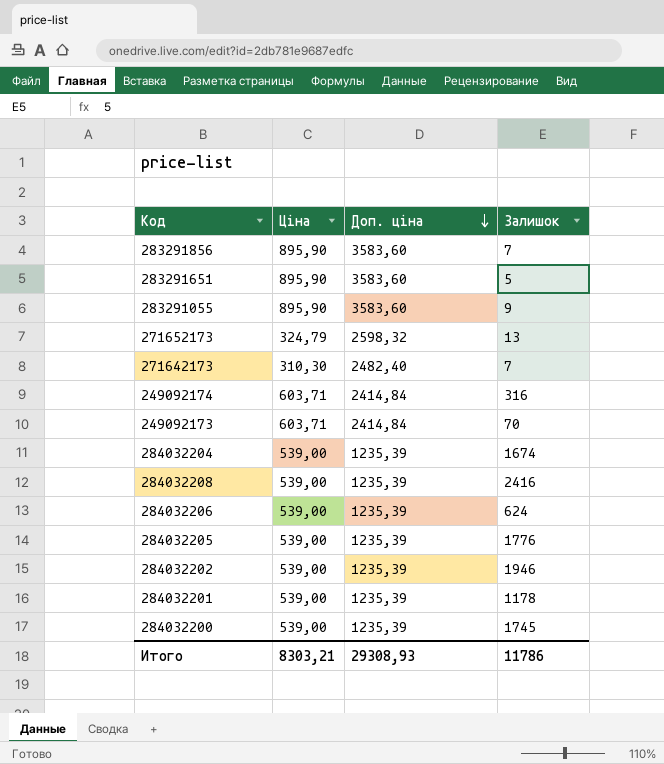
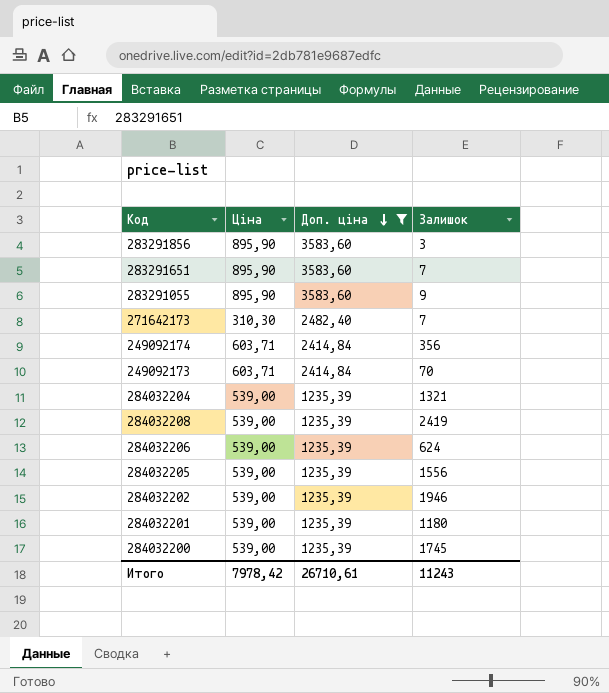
filter: none -> Доп. ціна != 2598,32
283291856 | Залишок: 7 -> 3
283291651 | Залишок: 5 -> 7
249092174 | Залишок: 316 -> 356
284032204 | Залишок: 1674 -> 1321
284032208 | Залишок: 2416 -> 2419
284032205 | Залишок: 1776 -> 1556
284032201 | Залишок: 1178 -> 1180
Итого | Ціна: 8303,21 -> 7978,42
Итого | Доп. ціна: 29308,93 -> 26710,61
Итого | Залишок: 11786 -> 11243

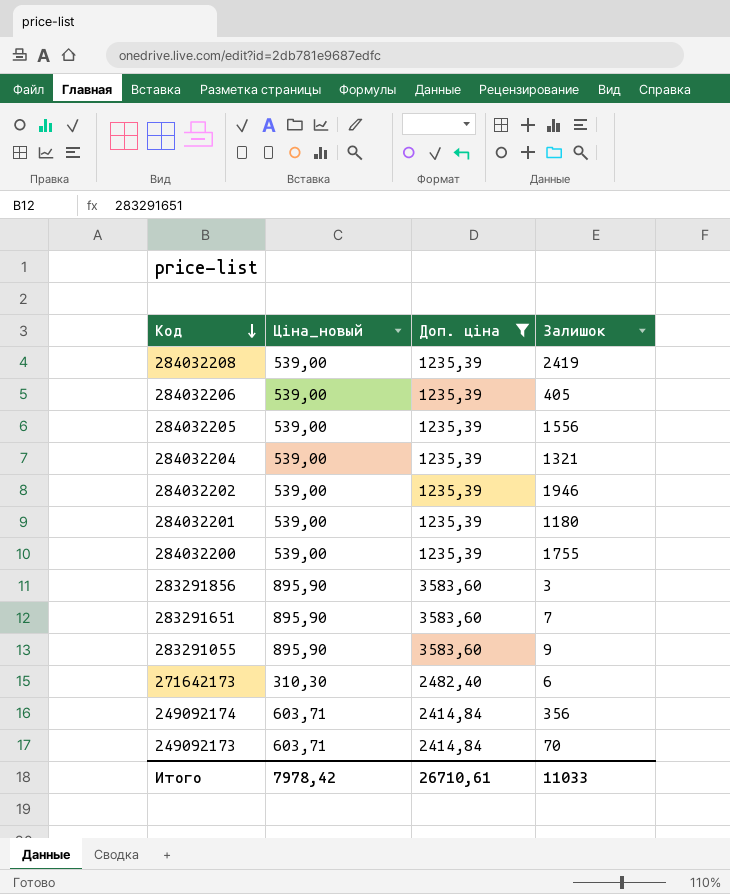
row order: Доп. ціна descending -> Код descending
column name: Ціна -> Ціна_новый
284032206 | Залишок: 624 -> 405
284032200 | Залишок: 1745 -> 1755
271642173 | Залишок: 7 -> 6
Итого | Залишок: 11243 -> 11033

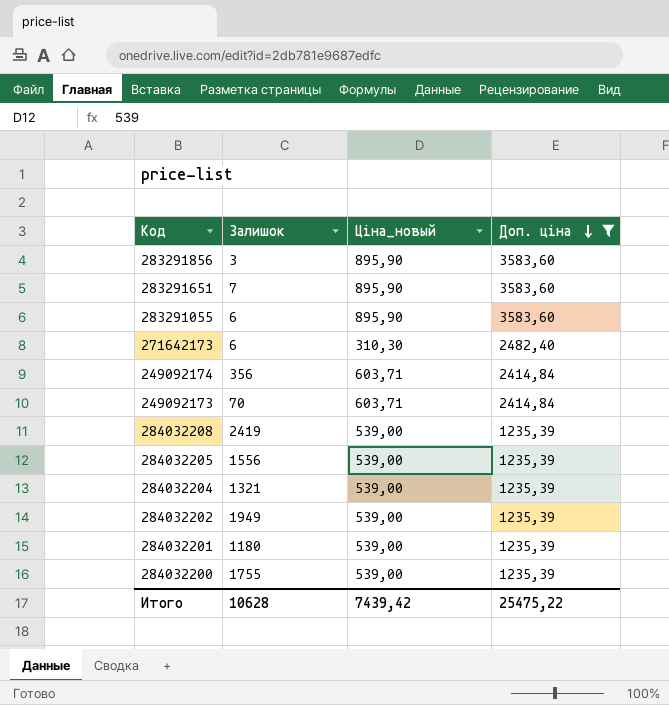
row order: Код descending -> Доп. ціна descending
column Залишок | position: 4 -> 2
row 284032206: 539,00 | 1235,39 | 405 -> none
283291055 | Залишок: 9 -> 6
284032202 | Залишок: 1946 -> 1949
Итого | Залишок: 11033 -> 10628
Итого | Ціна_новый: 7978,42 -> 7439,42
Итого | Доп. ціна: 26710,61 -> 25475,22

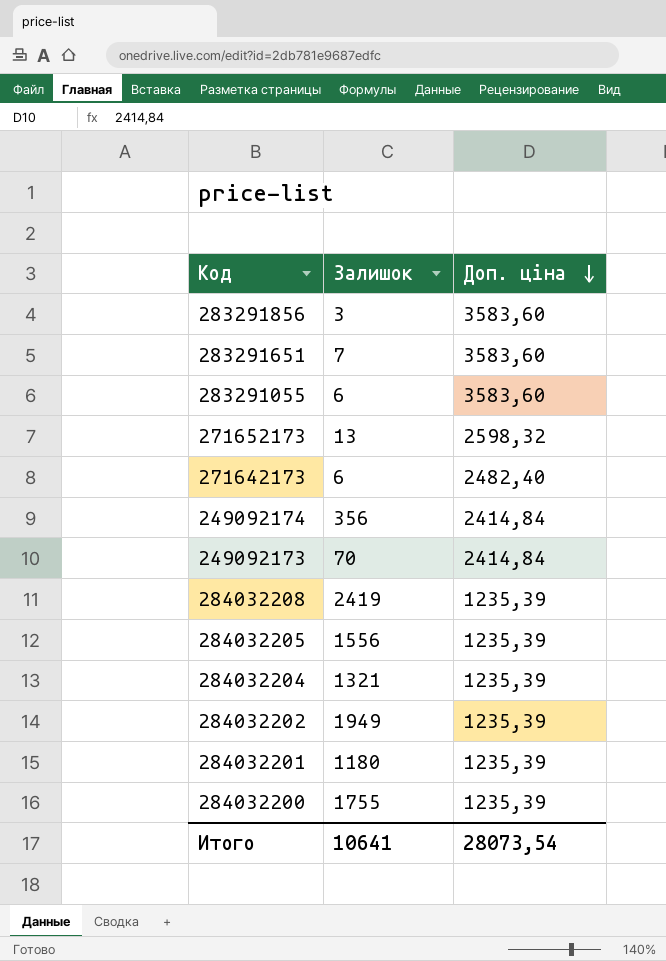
filter: Доп. ціна != 2598,32 -> none
column Ціна_новый | position: 3 -> none
Итого | Залишок: 10628 -> 10641
Итого | Доп. ціна: 25475,22 -> 28073,54

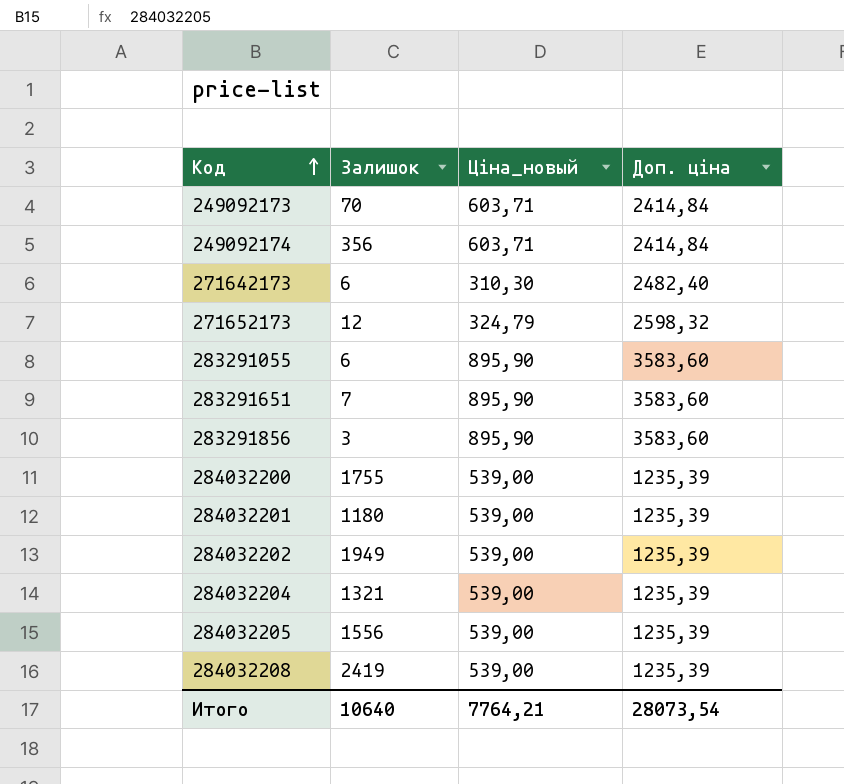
row order: Доп. ціна descending -> Код ascending
column Ціна_новый | position: none -> 3
271652173 | Залишок: 13 -> 12
Итого | Залишок: 10641 -> 10640

